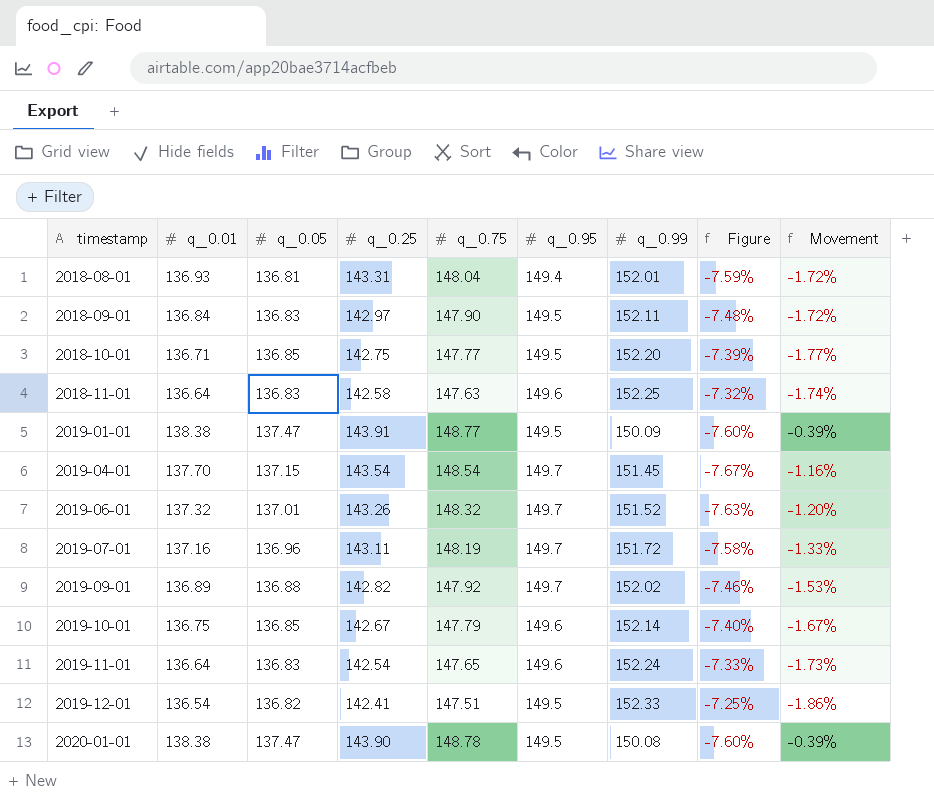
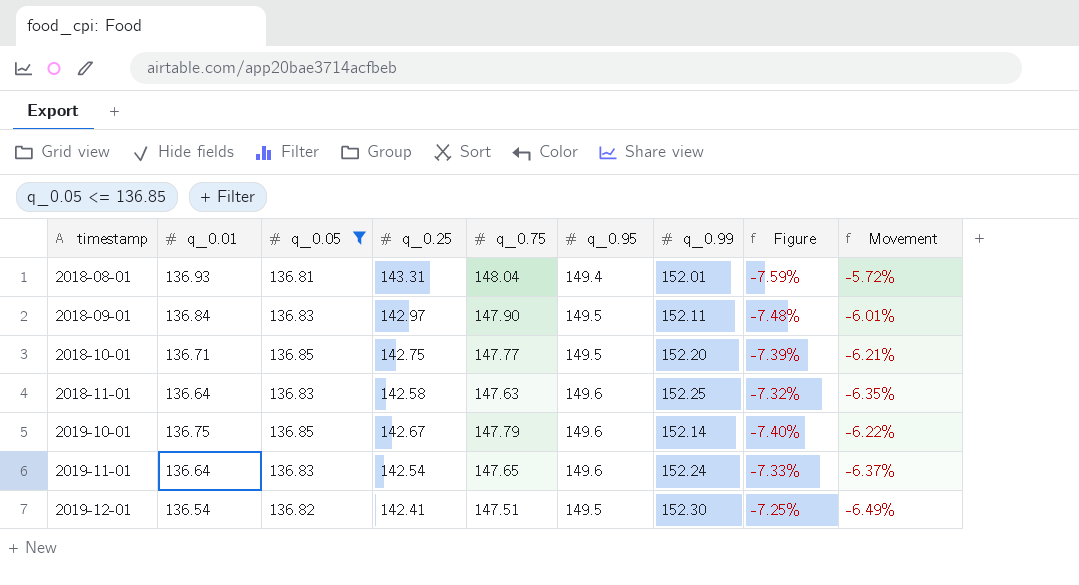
filter: none -> q_0.05 <= 136.85
column Movement | formula: ([q_0.95] - [q_0.99]) / [q_0.99] -> ([q_0.25] - [q_0.99]) / [q_0.99]
2019-12-01 | q_0.99: 152.33 -> 152.30

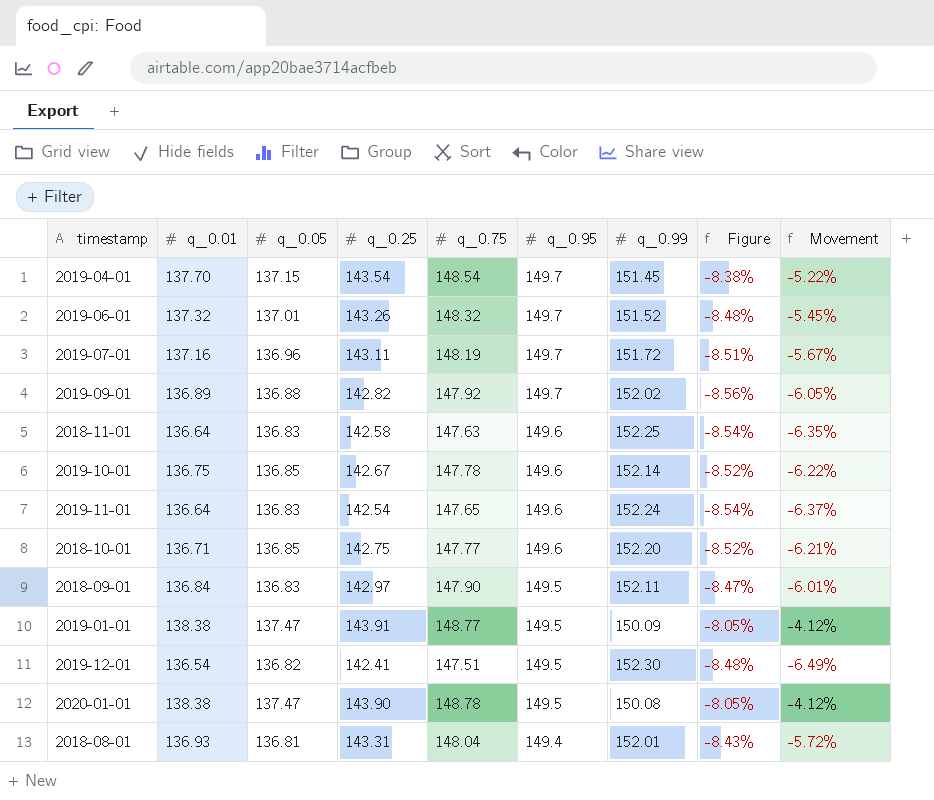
filter: q_0.05 <= 136.85 -> none
row order: timestamp ascending -> q_0.95 descending
column Figure | formula: ([q_0.05] - [q_0.75]) / [q_0.75] -> ([q_0.05] - [q_0.95]) / [q_0.95]
2019-10-01 | q_0.75: 147.79 -> 147.78
2018-10-01 | q_0.95: 149.5 -> 149.6

